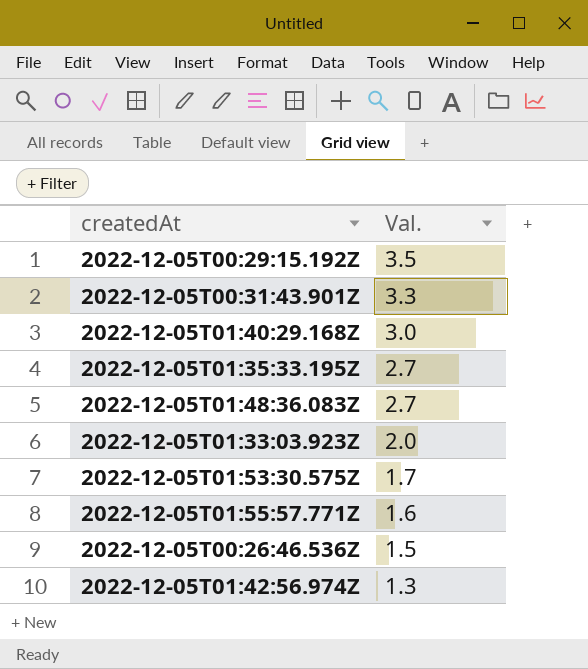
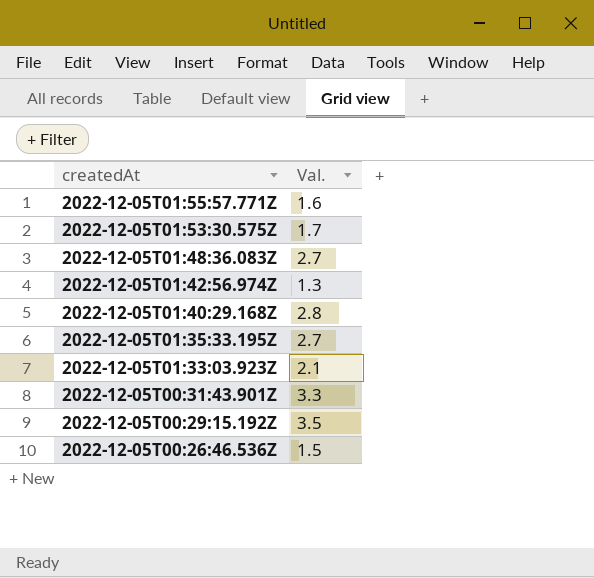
row order: Val. descending -> createdAt descending
2022-12-05T01:40:29.168Z | Val.: 3.0 -> 2.8
2022-12-05T01:33:03.923Z | Val.: 2.0 -> 2.1

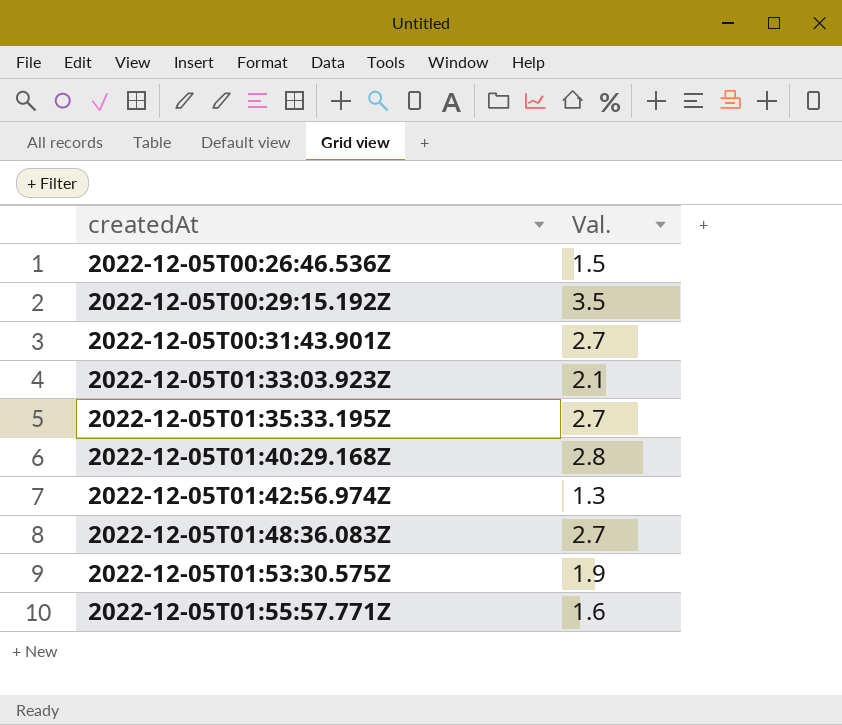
row order: createdAt descending -> createdAt ascending
2022-12-05T00:31:43.901Z | Val.: 3.3 -> 2.7
2022-12-05T01:53:30.575Z | Val.: 1.7 -> 1.9

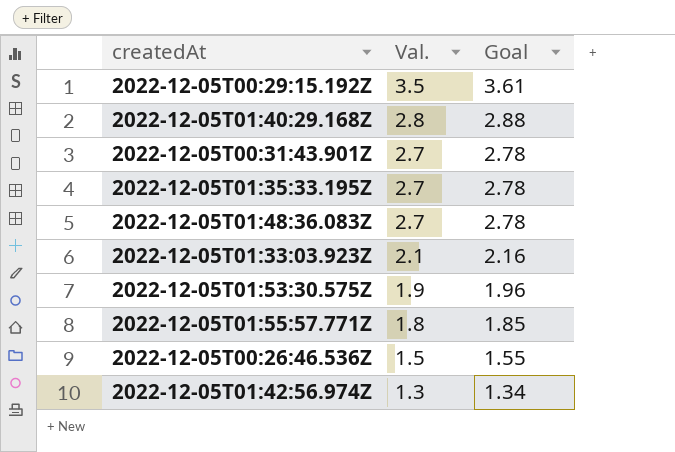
row order: createdAt ascending -> Val. descending
column Goal | formula: none -> [Val.] * 1.03
2022-12-05T01:55:57.771Z | Val.: 1.6 -> 1.8

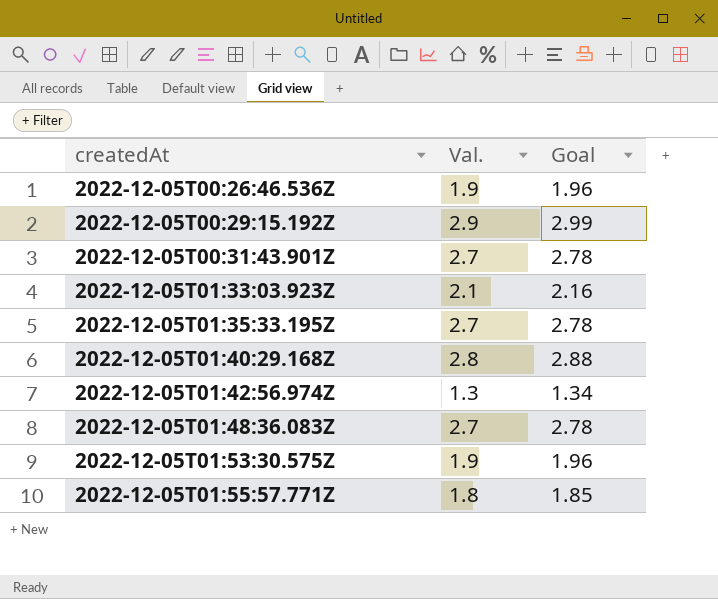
row order: Val. descending -> createdAt ascending
2022-12-05T00:26:46.536Z | Val.: 1.5 -> 1.9
2022-12-05T00:26:46.536Z | Goal: 1.55 -> 1.96
2022-12-05T00:29:15.192Z | Val.: 3.5 -> 2.9
2022-12-05T00:29:15.192Z | Goal: 3.61 -> 2.99

